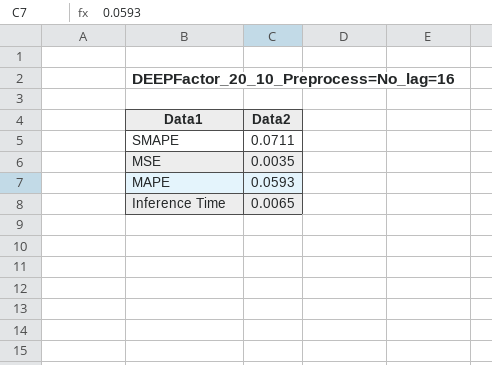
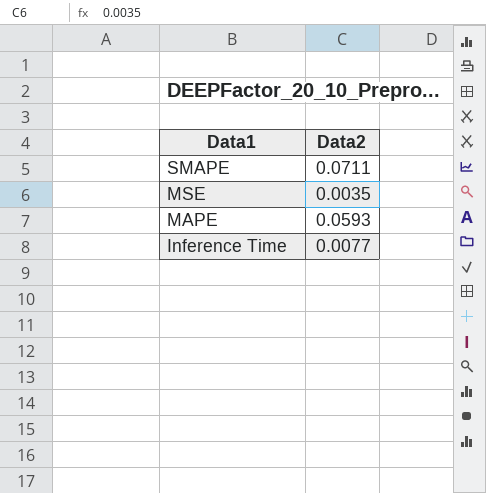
Inference Time | Data2: 0.0065 -> 0.0077

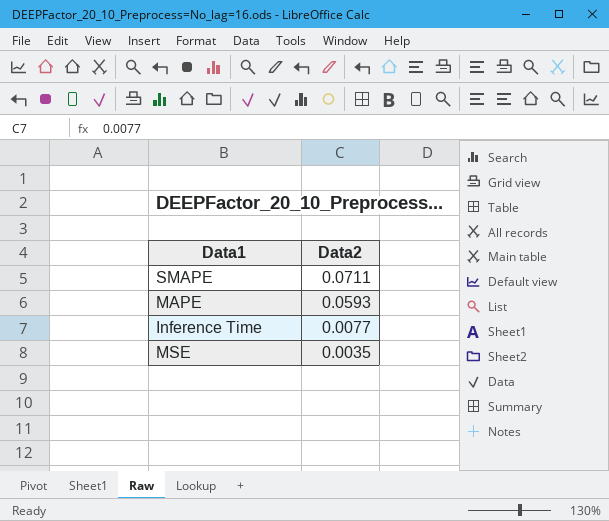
row order: Data1 descending -> Data2 descending

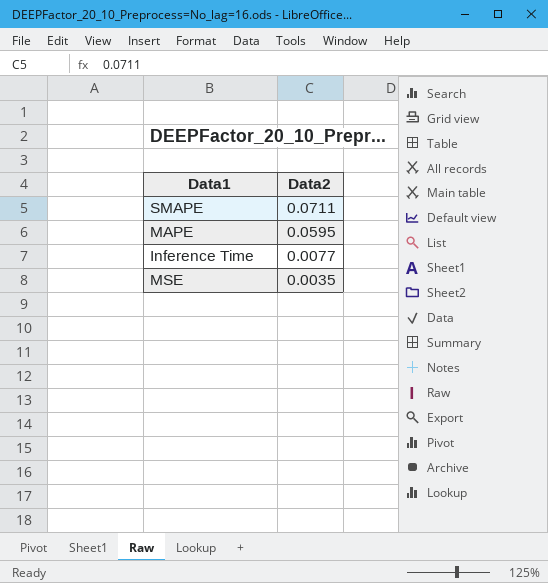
MAPE | Data2: 0.0593 -> 0.0595

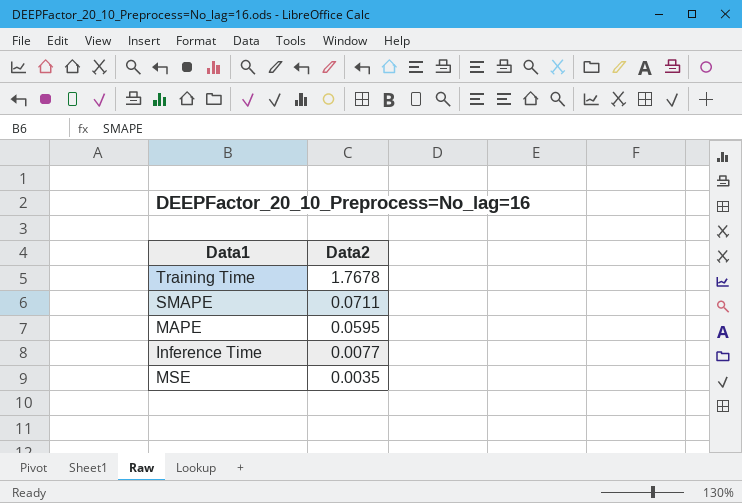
row Training Time: none -> 1.7678

